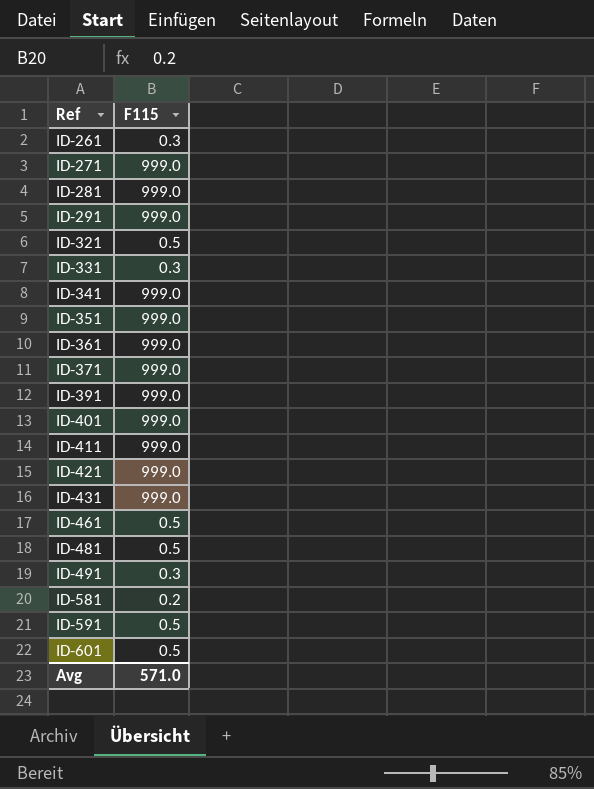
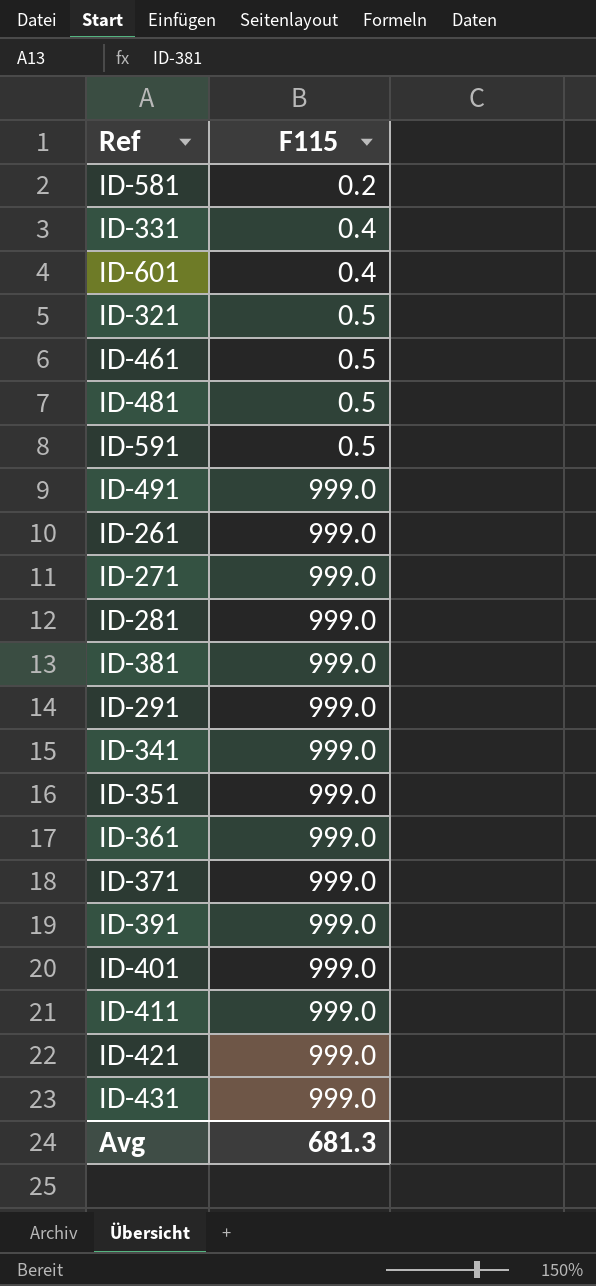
row order: Ref ascending -> F115 ascending
ID-331 | F115: 0.3 -> 0.4
ID-601 | F115: 0.5 -> 0.4
ID-491 | F115: 0.3 -> 999.0
ID-261 | F115: 0.3 -> 999.0
row ID-381: none -> 999.0
Avg | F115: 571.0 -> 681.3

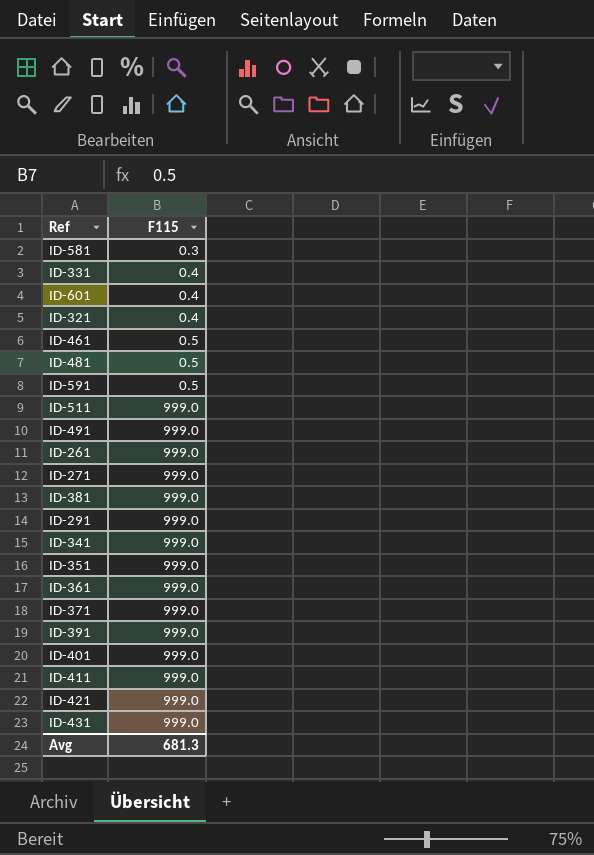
row ID-281: 999.0 -> none
ID-581 | F115: 0.2 -> 0.3
ID-321 | F115: 0.5 -> 0.4
row ID-511: none -> 999.0

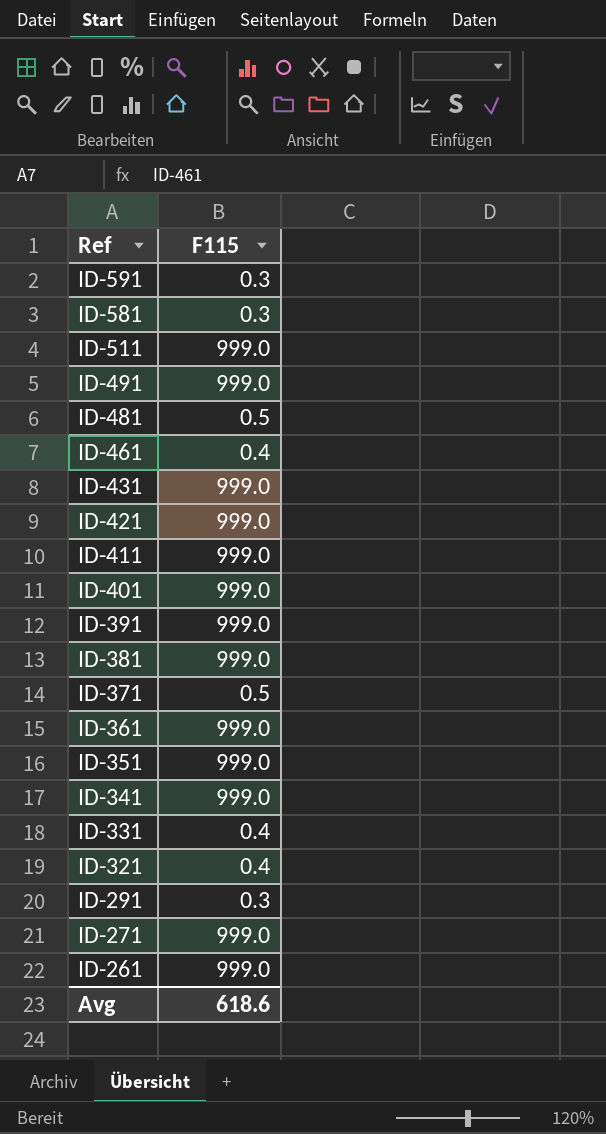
row order: F115 ascending -> Ref descending
row ID-601: 0.4 -> none
ID-591 | F115: 0.5 -> 0.3
ID-461 | F115: 0.5 -> 0.4
ID-371 | F115: 999.0 -> 0.5
ID-291 | F115: 999.0 -> 0.3
Avg | F115: 681.3 -> 618.6

